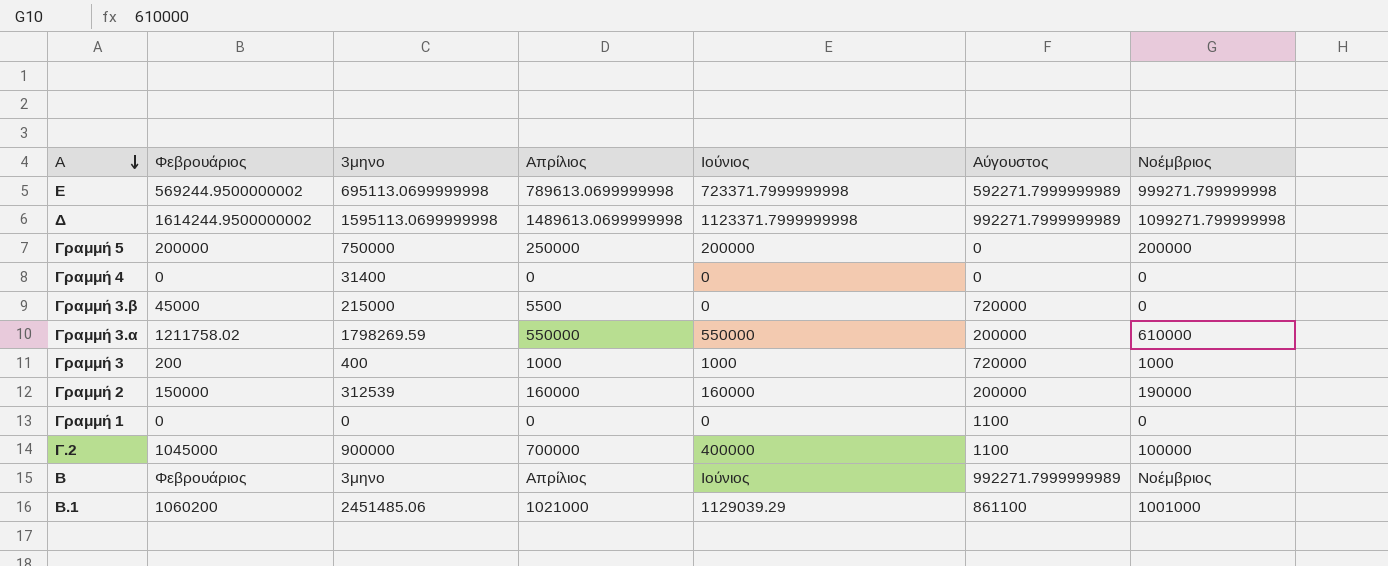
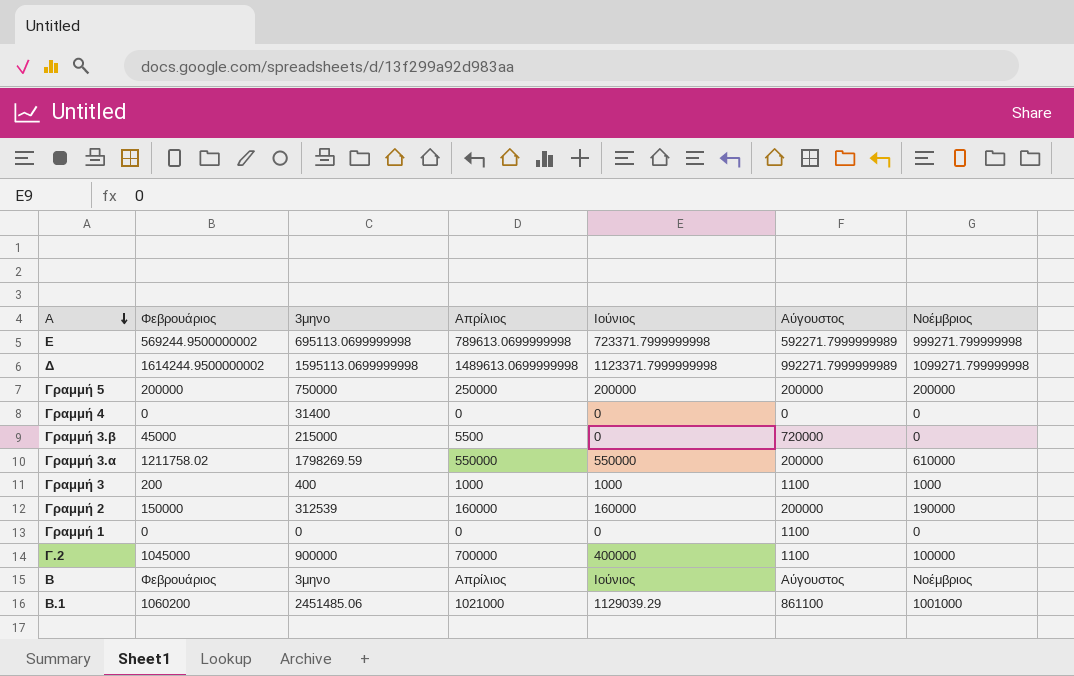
Γραμμή 5 | Αύγουστος: 0 -> 200000
Γραμμή 3 | Αύγουστος: 720000 -> 1100
Β | Αύγουστος: 992271.7999999989 -> Αύγουστος

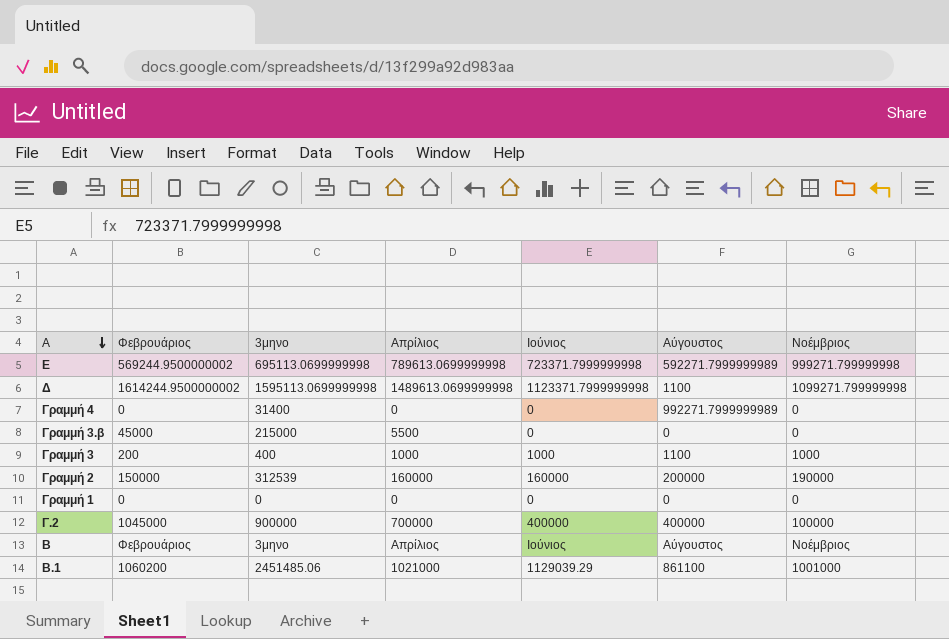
row Γραμμή 5: 200000 | 750000 | 250000 | 200000 | 200000 | 200000 -> none
row Γραμμή 3.α: 1211758.02 | 1798269.59 | 550000 | 550000 | 200000 | 610000 -> none
Δ | Αύγουστος: 992271.7999999989 -> 1100
Γραμμή 4 | Αύγουστος: 0 -> 992271.7999999989
Γραμμή 3.β | Αύγουστος: 720000 -> 0
Γραμμή 1 | Αύγουστος: 1100 -> 0
Γ.2 | Αύγουστος: 1100 -> 400000

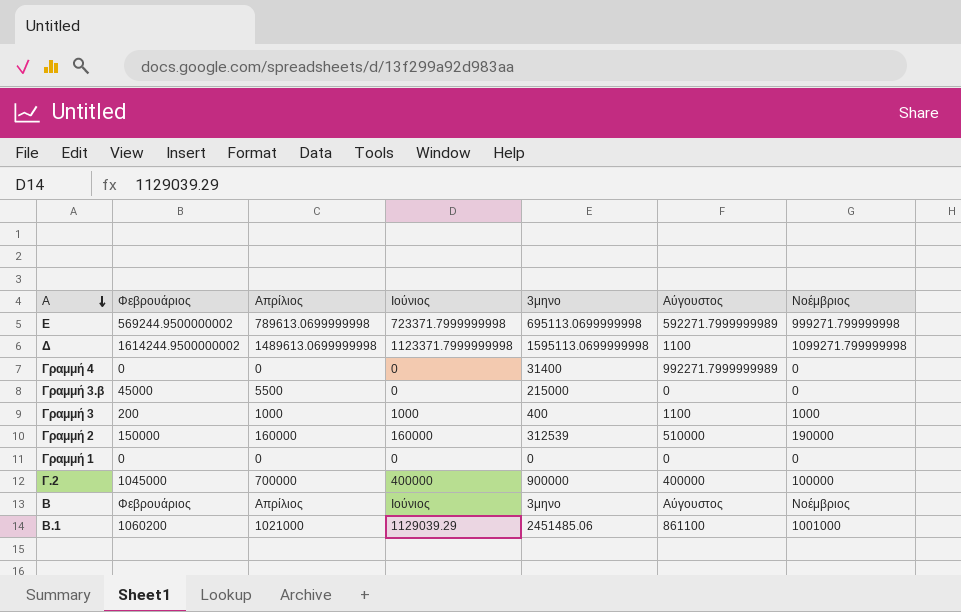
column 3μηνο | position: 3 -> 5
Γραμμή 2 | Αύγουστος: 200000 -> 510000

